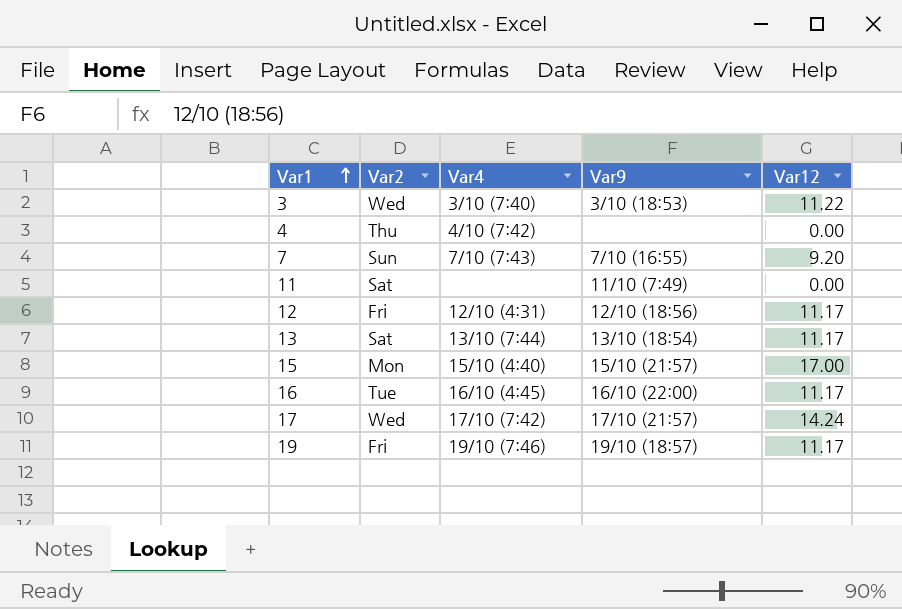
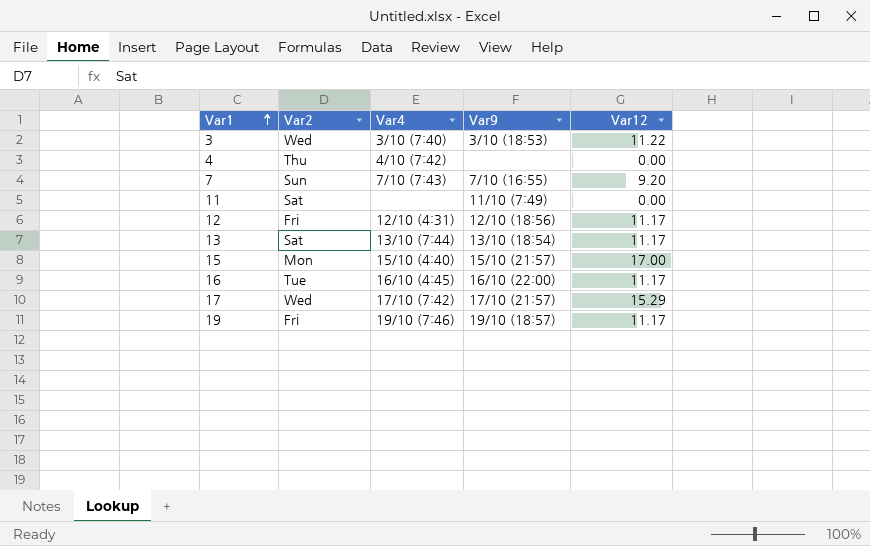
17 | Var12: 14.24 -> 15.29

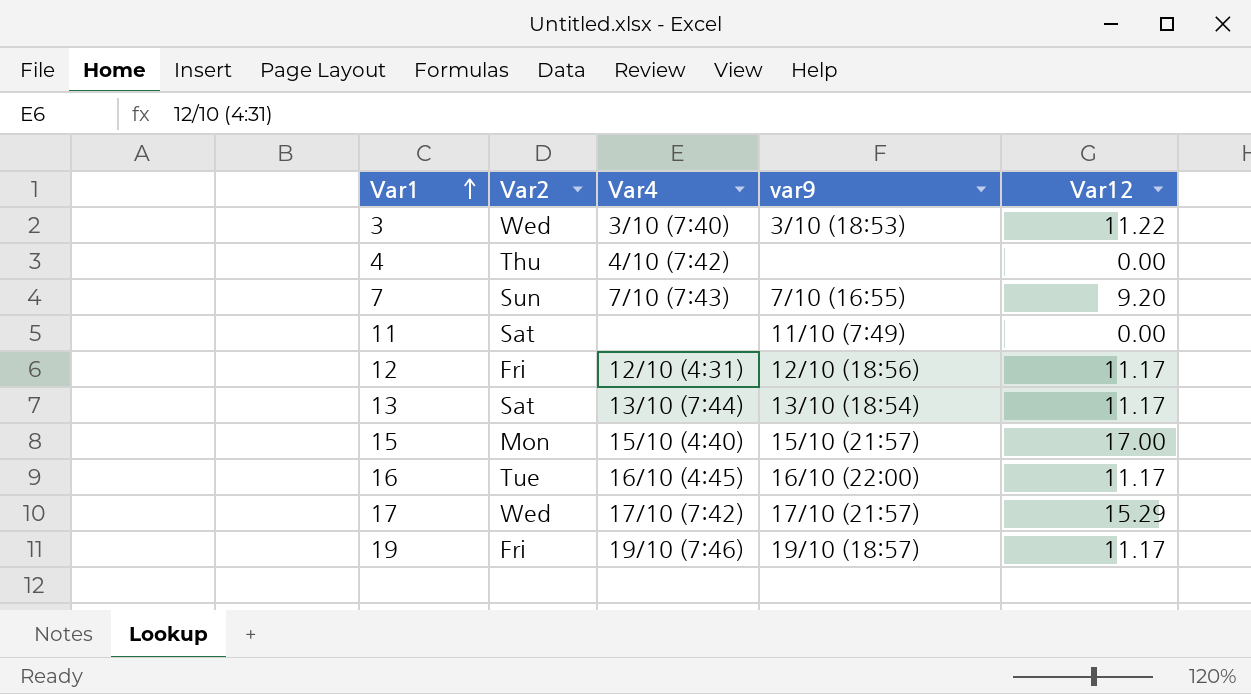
column name: Var9 -> var9

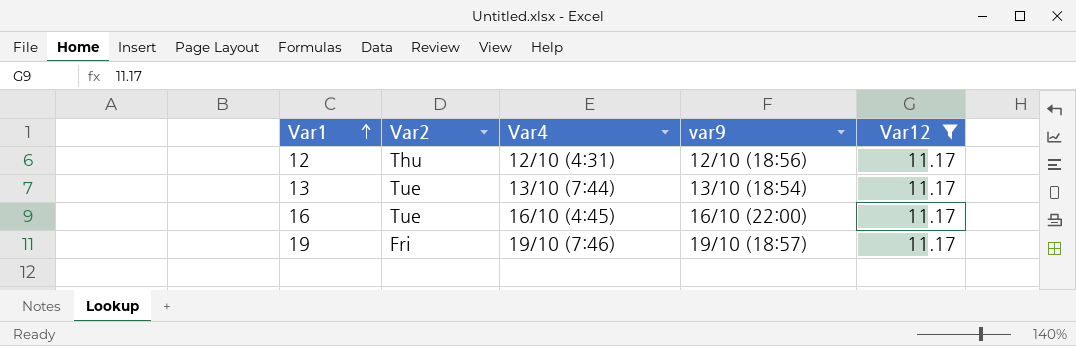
filter: none -> Var12 = 11.17
12 | Var2: Fri -> Thu
13 | Var2: Sat -> Tue

